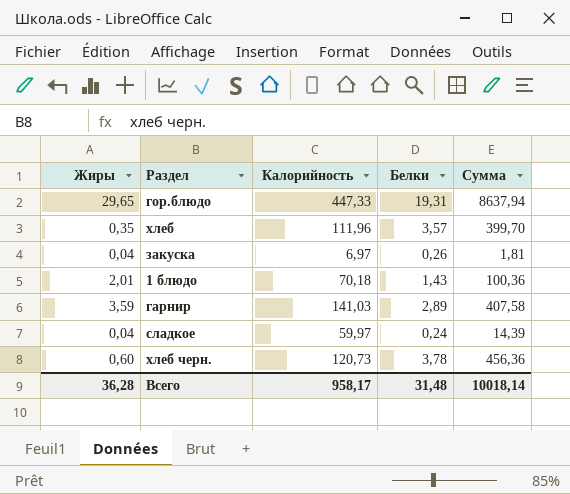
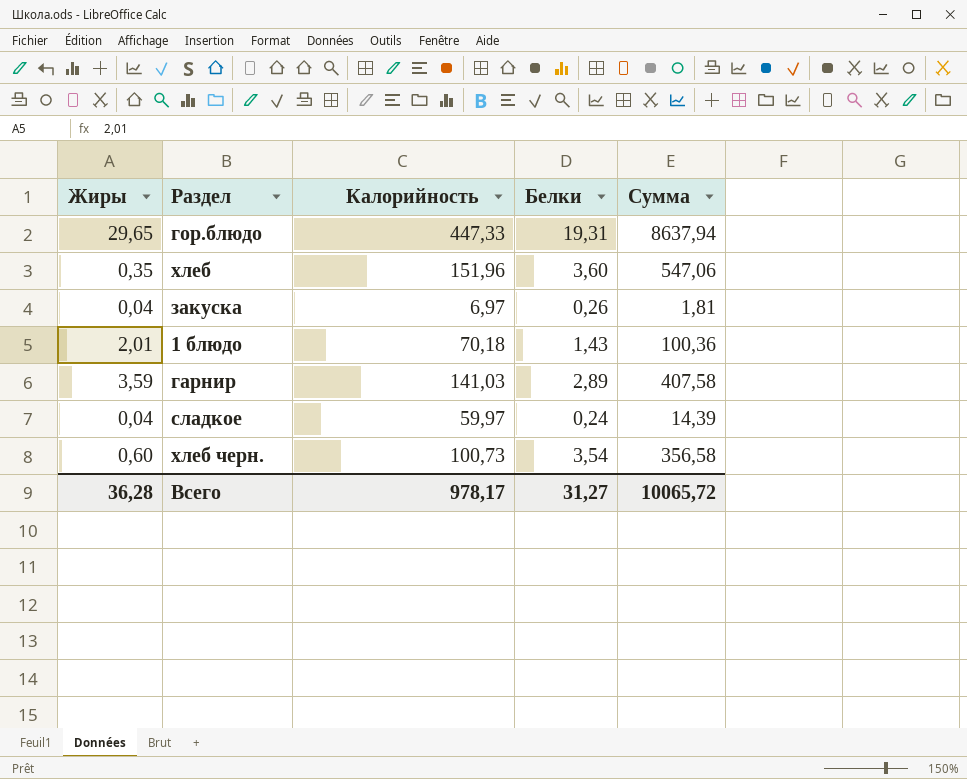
хлеб | Калорийность: 111,96 -> 151,96
хлеб | Белки: 3,57 -> 3,60
хлеб | Сумма: 399,70 -> 547,06
хлеб черн. | Калорийность: 120,73 -> 100,73
хлеб черн. | Белки: 3,78 -> 3,54
хлеб черн. | Сумма: 456,36 -> 356,58
Всего | Калорийность: 958,17 -> 978,17
Всего | Белки: 31,48 -> 31,27
Всего | Сумма: 10018,14 -> 10065,72

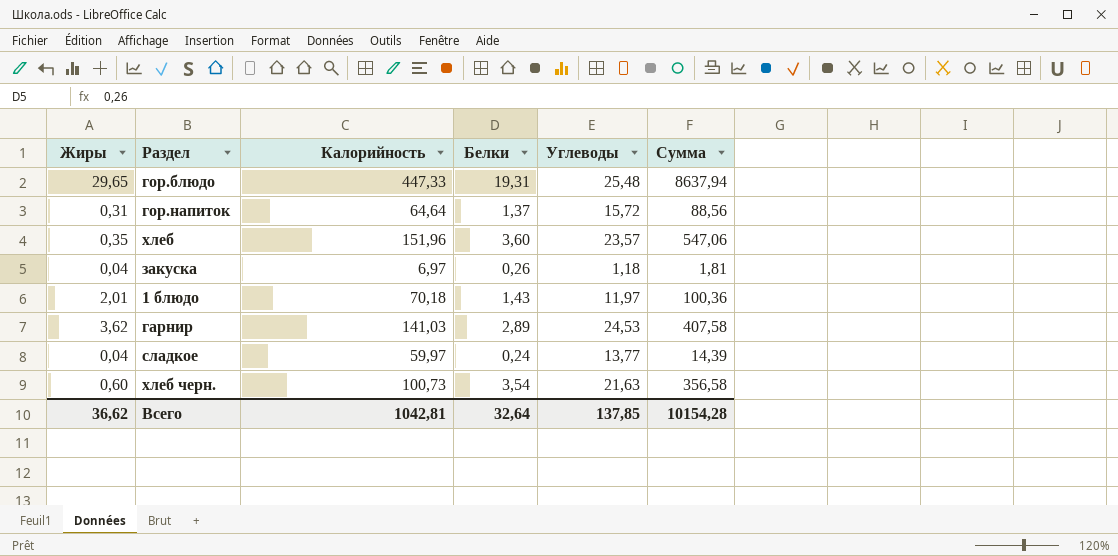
column Углеводы | position: none -> 5
row гор.напиток: none -> 0,31 | 64,64 | 1,37 | 15,72 | 88,56
гарнир | Жиры: 3,59 -> 3,62
Всего | Жиры: 36,28 -> 36,62
Всего | Калорийность: 978,17 -> 1042,81
Всего | Белки: 31,27 -> 32,64
Всего | Сумма: 10065,72 -> 10154,28

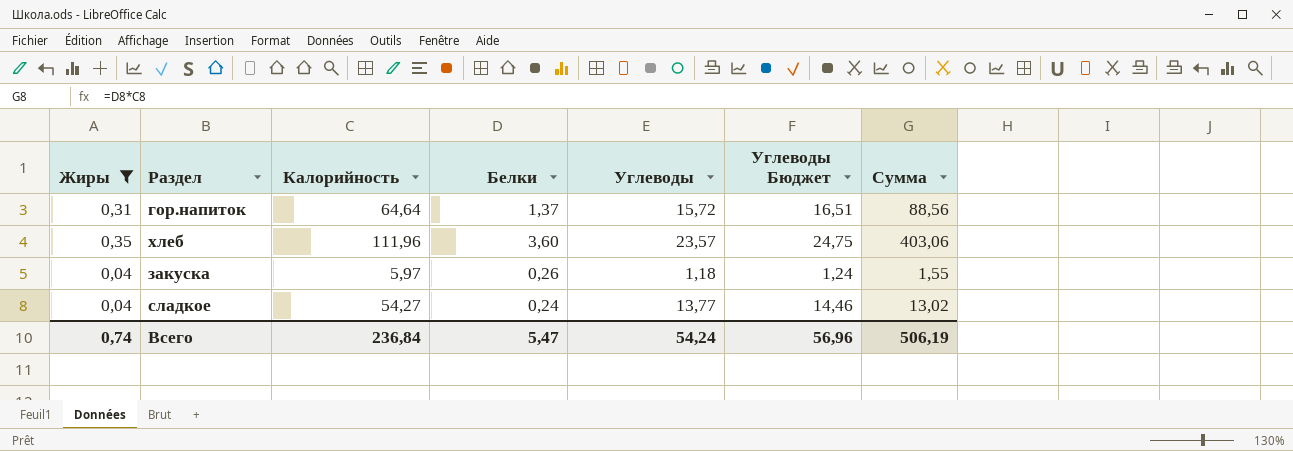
filter: none -> Жиры <= 0,35
column Углеводы Бюджет | formula: none -> [Углеводы] * 1,05
хлеб | Калорийность: 151,96 -> 111,96
хлеб | Сумма: 547,06 -> 403,06
закуска | Калорийность: 6,97 -> 5,97
закуска | Сумма: 1,81 -> 1,55
сладкое | Калорийность: 59,97 -> 54,27
сладкое | Сумма: 14,39 -> 13,02
Всего | Жиры: 36,62 -> 0,74
Всего | Калорийность: 1042,81 -> 236,84
Всего | Белки: 32,64 -> 5,47
Всего | Углеводы: 137,85 -> 54,24
Всего | Сумма: 10154,28 -> 506,19

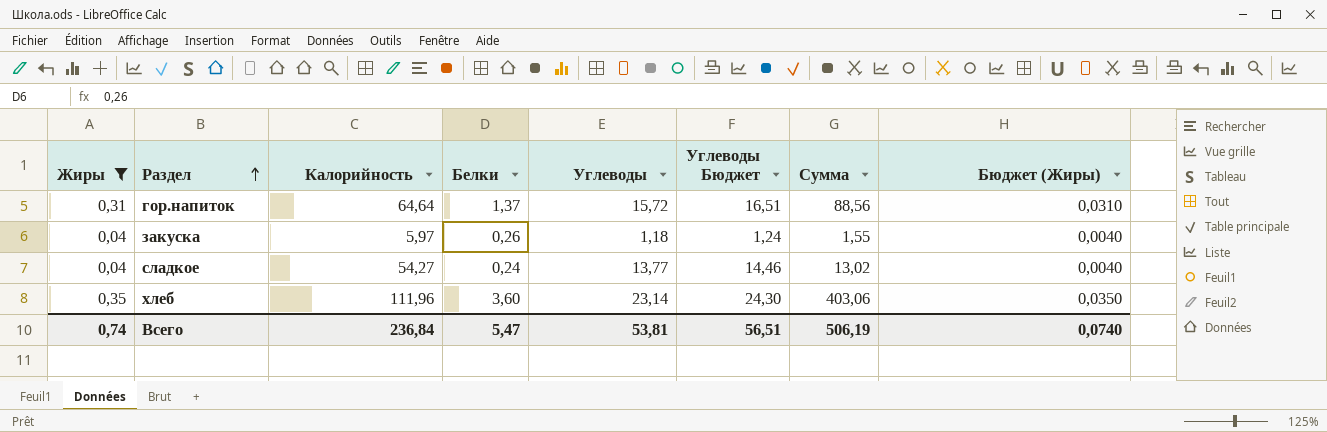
row order: none -> Раздел ascending
column Бюджет (Жиры) | formula: none -> [Жиры] * 0,1
хлеб | Углеводы: 23,57 -> 23,14
хлеб | Углеводы Бюджет: 24,75 -> 24,30
Всего | Углеводы: 54,24 -> 53,81
Всего | Углеводы Бюджет: 56,96 -> 56,51

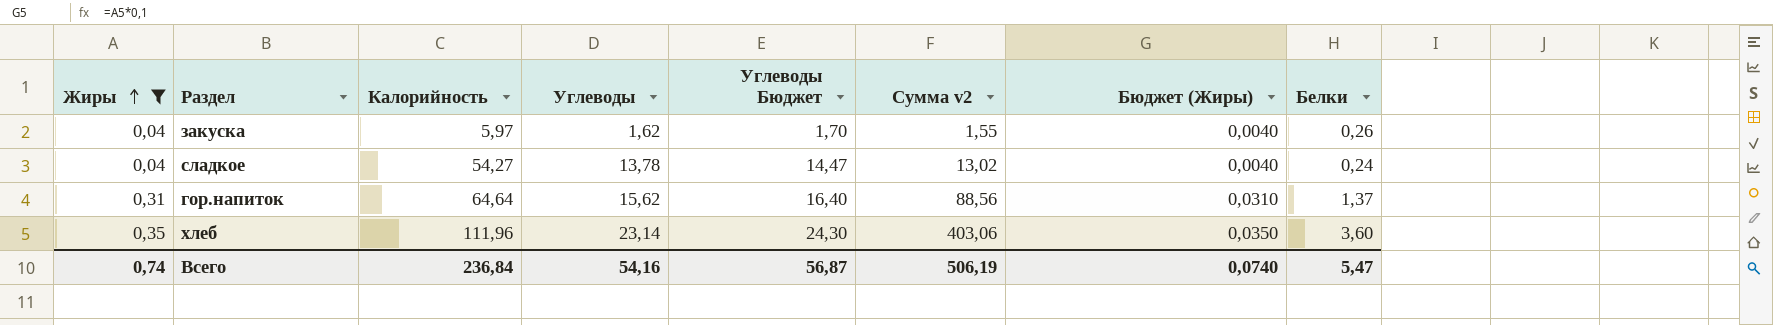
row order: Раздел ascending -> Жиры ascending
column name: Сумма -> Сумма v2
column Белки | position: 4 -> 8
закуска | Углеводы: 1,18 -> 1,62
закуска | Углеводы Бюджет: 1,24 -> 1,70
сладкое | Углеводы: 13,77 -> 13,78
сладкое | Углеводы Бюджет: 14,46 -> 14,47
гор.напиток | Углеводы: 15,72 -> 15,62
гор.напиток | Углеводы Бюджет: 16,51 -> 16,40
Всего | Углеводы: 53,81 -> 54,16
Всего | Углеводы Бюджет: 56,51 -> 56,87

